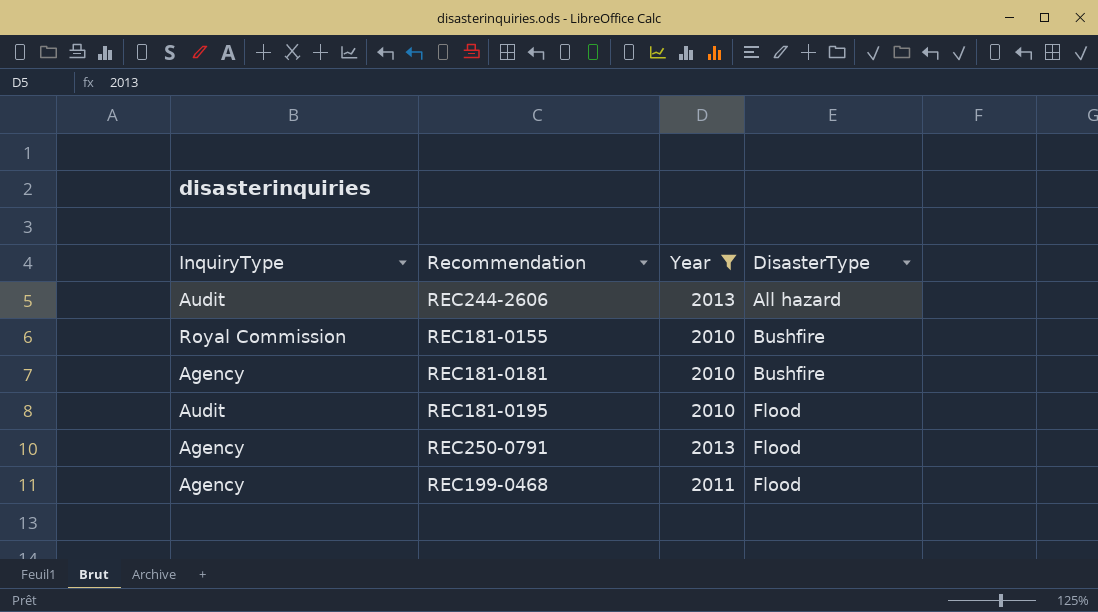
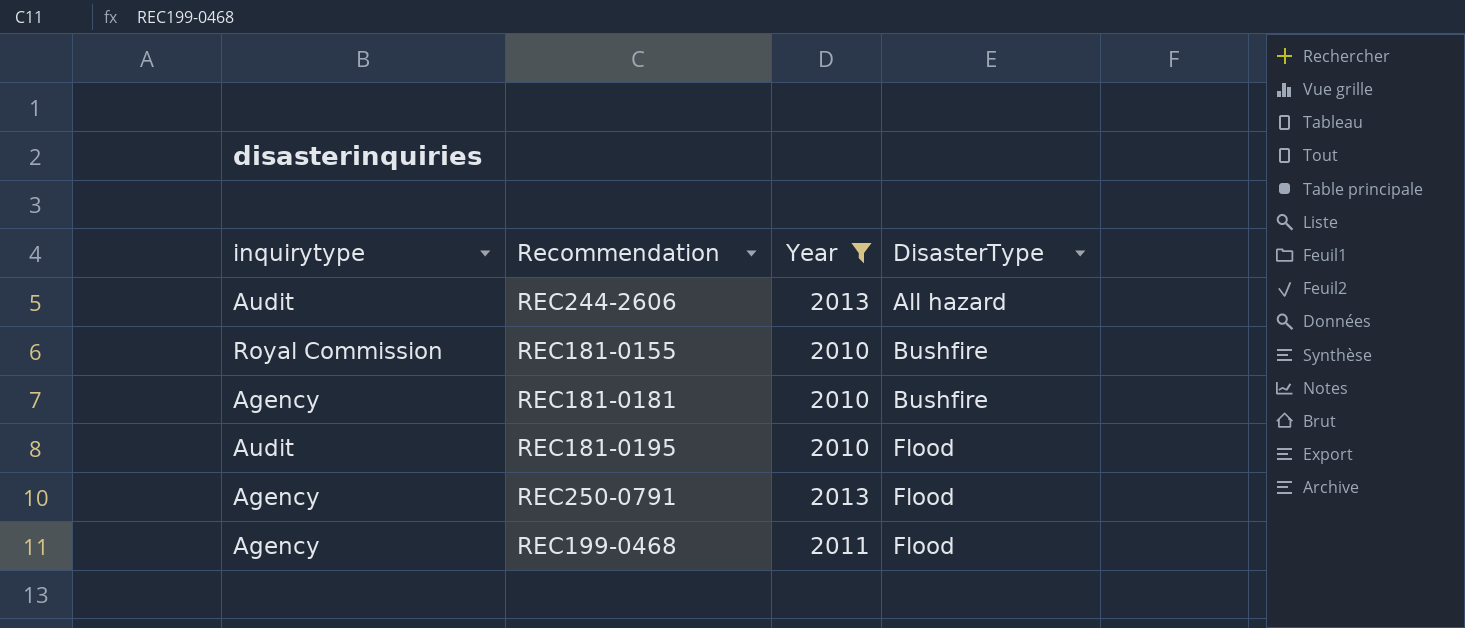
column name: InquiryType -> inquirytype

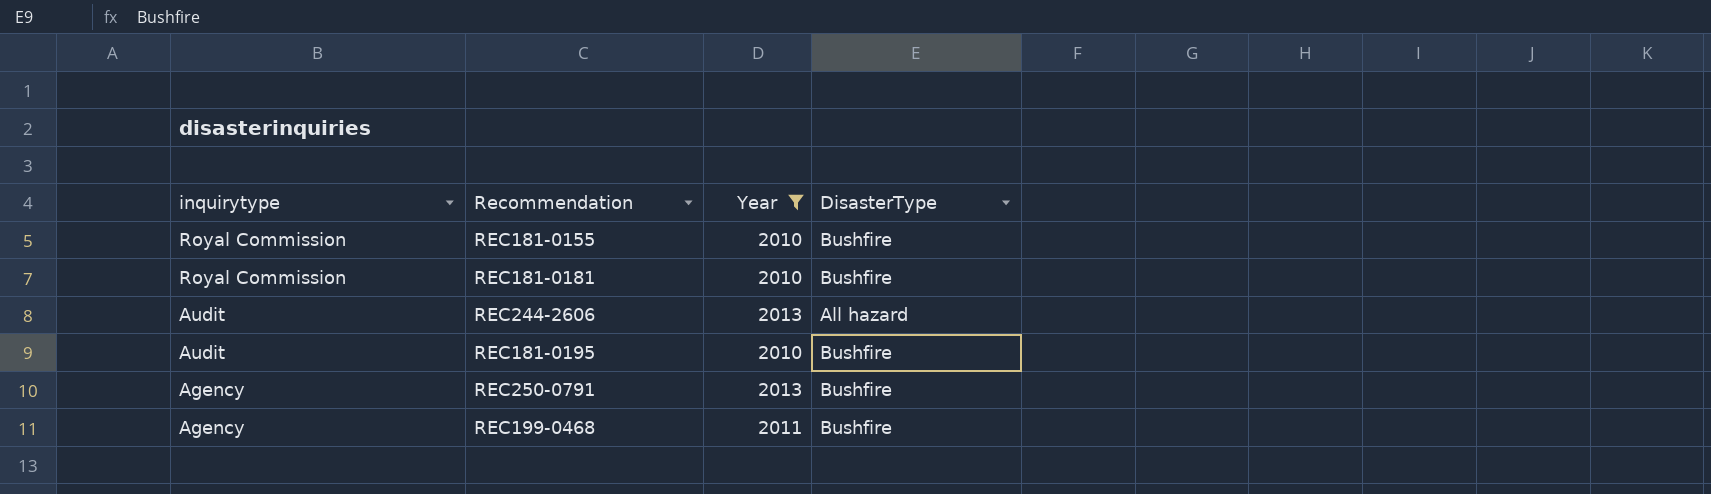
row order: DisasterType ascending -> inquirytype descending
REC181-0181 | inquirytype: Agency -> Royal Commission
REC181-0195 | DisasterType: Flood -> Bushfire
REC250-0791 | DisasterType: Flood -> Bushfire
REC199-0468 | DisasterType: Flood -> Bushfire

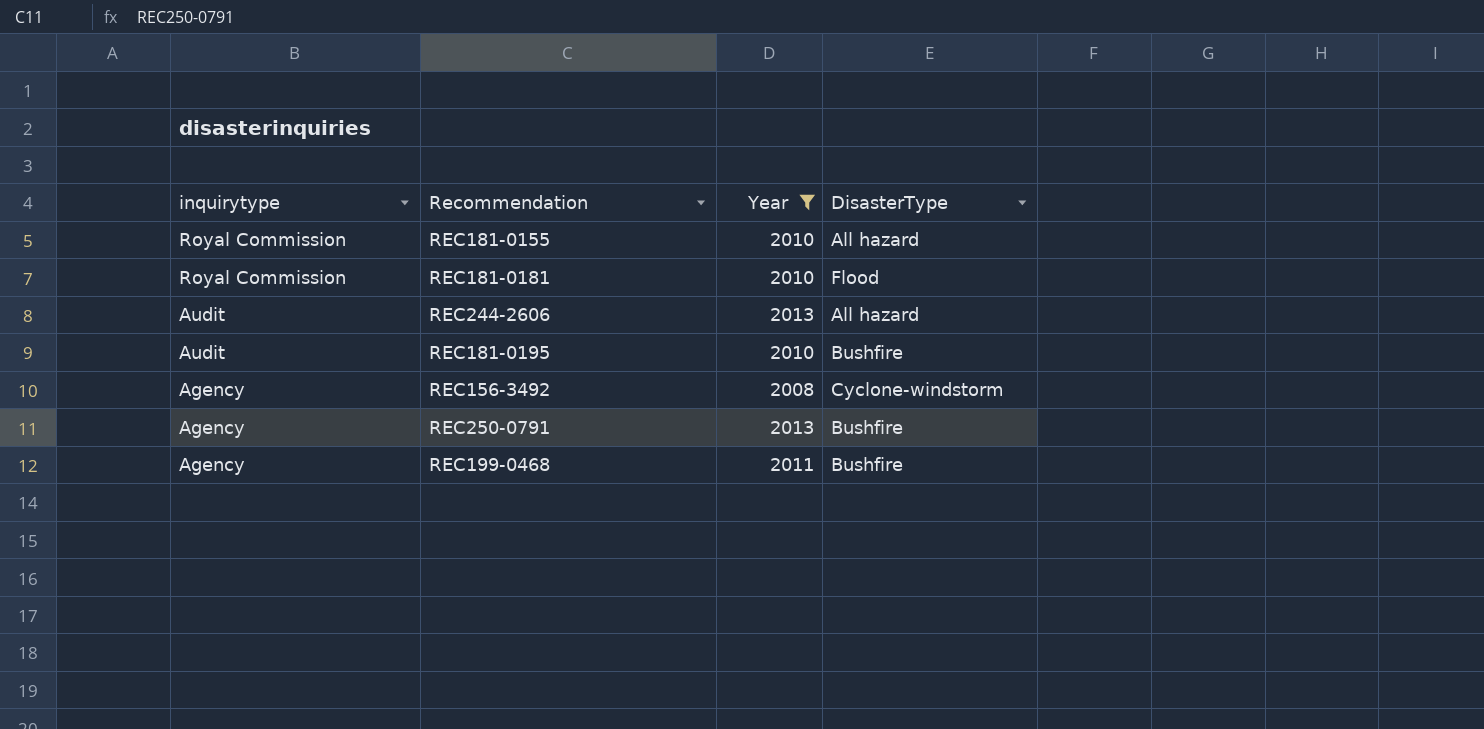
REC181-0155 | DisasterType: Bushfire -> All hazard
REC181-0181 | DisasterType: Bushfire -> Flood
row REC156-3492: none -> Agency | 2008 | Cyclone-windstorm

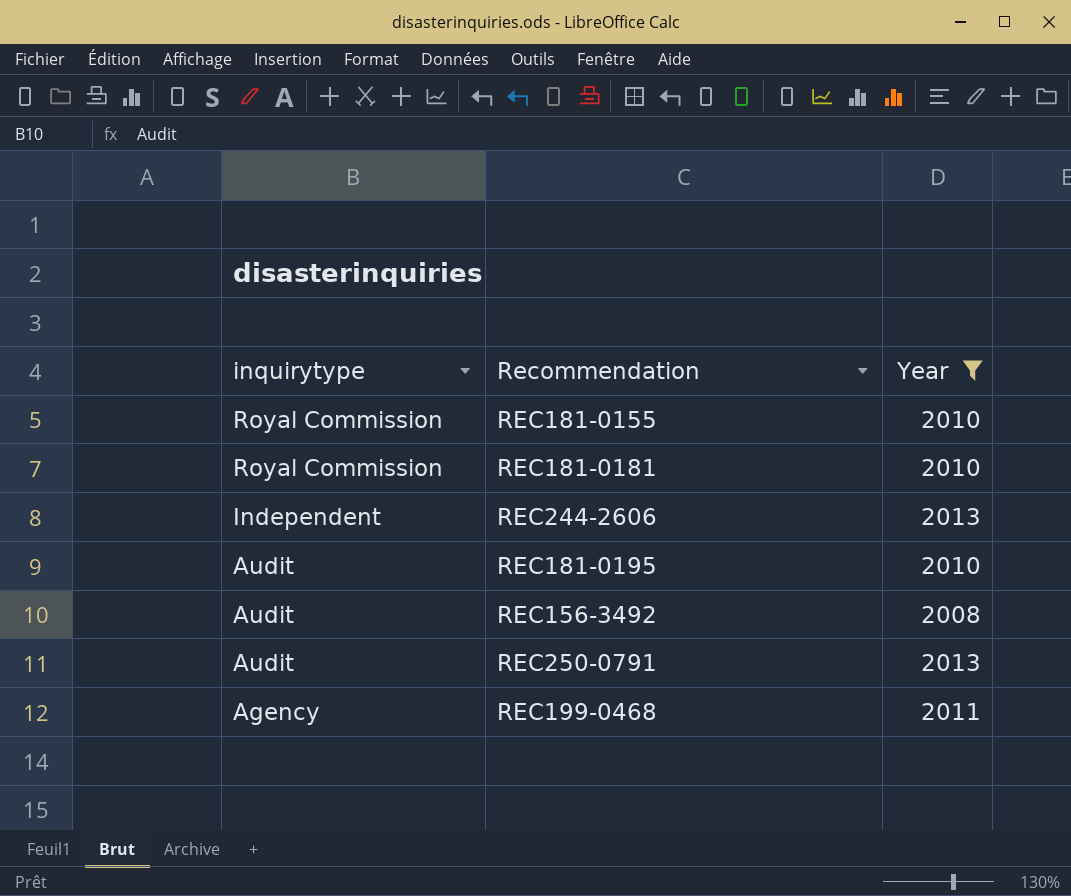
column DisasterType | position: 4 -> none
REC244-2606 | inquirytype: Audit -> Independent
REC156-3492 | inquirytype: Agency -> Audit
REC250-0791 | inquirytype: Agency -> Audit

